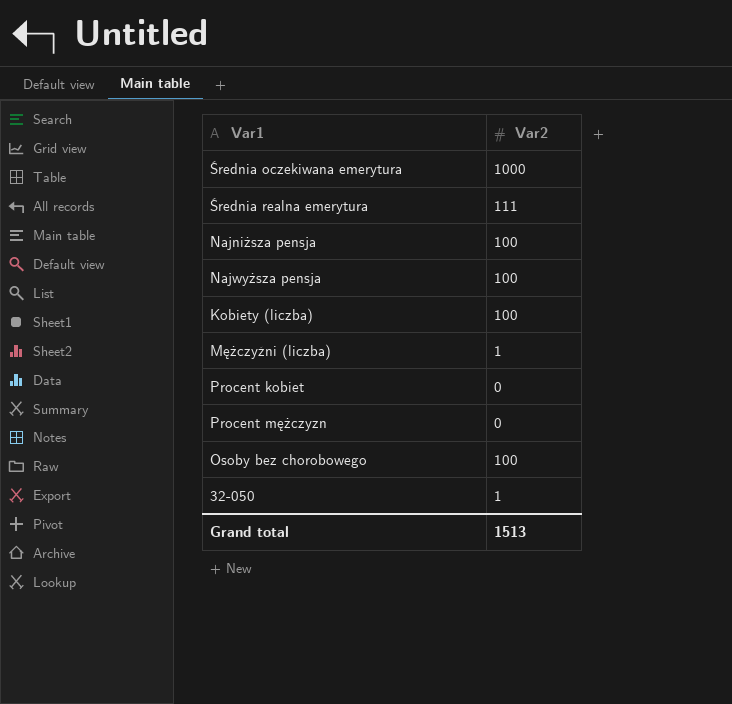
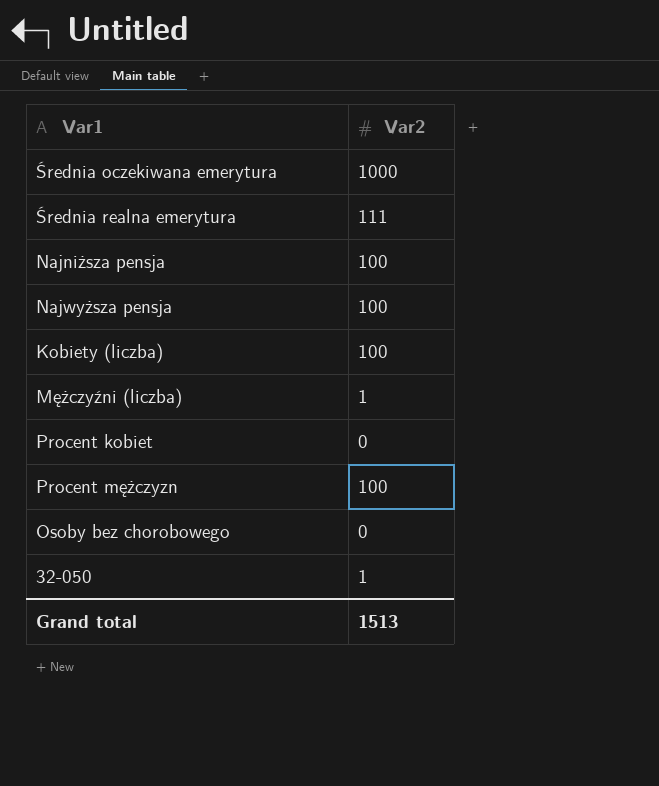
Procent mężczyzn | Var2: 0 -> 100
Osoby bez chorobowego | Var2: 100 -> 0

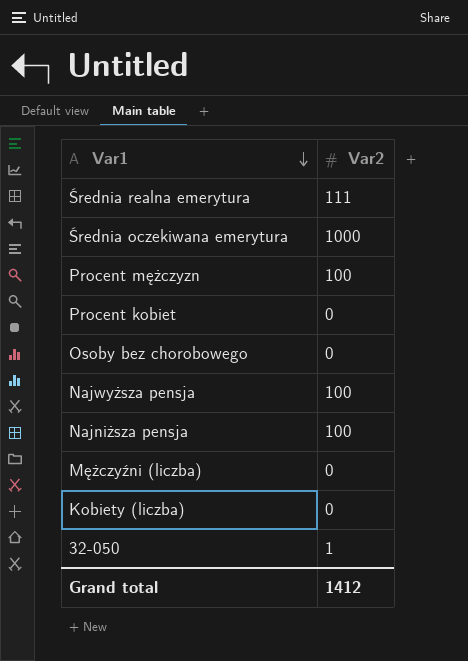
row order: none -> Var1 descending
Mężczyźni (liczba) | Var2: 1 -> 0
Kobiety (liczba) | Var2: 100 -> 0
Grand total | Var2: 1513 -> 1412

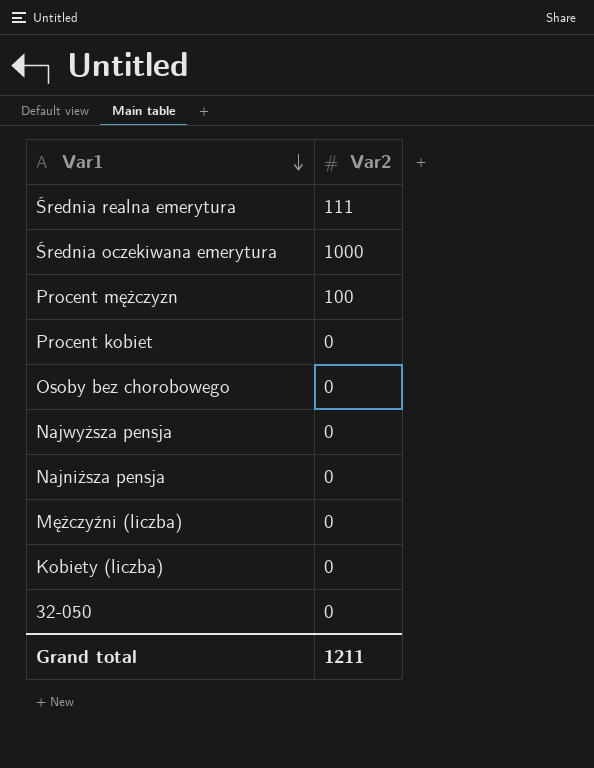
Najwyższa pensja | Var2: 100 -> 0
Najniższa pensja | Var2: 100 -> 0
32-050 | Var2: 1 -> 0
Grand total | Var2: 1412 -> 1211

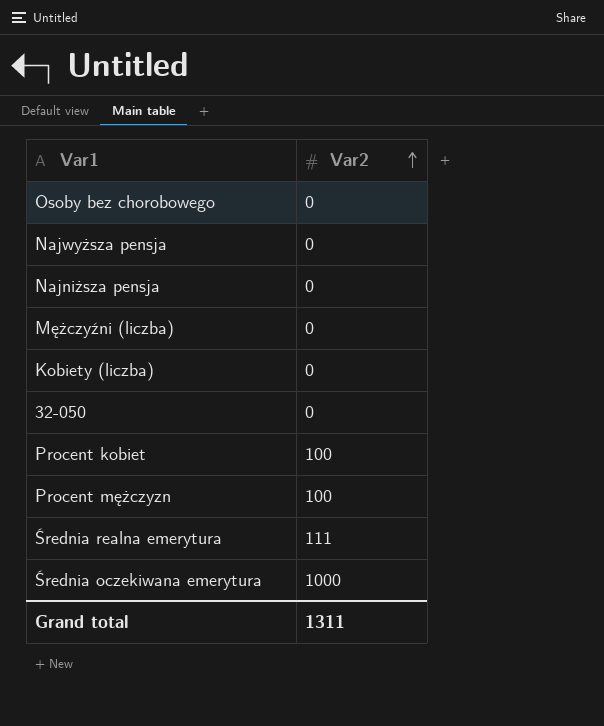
row order: Var1 descending -> Var2 ascending
Procent kobiet | Var2: 0 -> 100
Grand total | Var2: 1211 -> 1311

